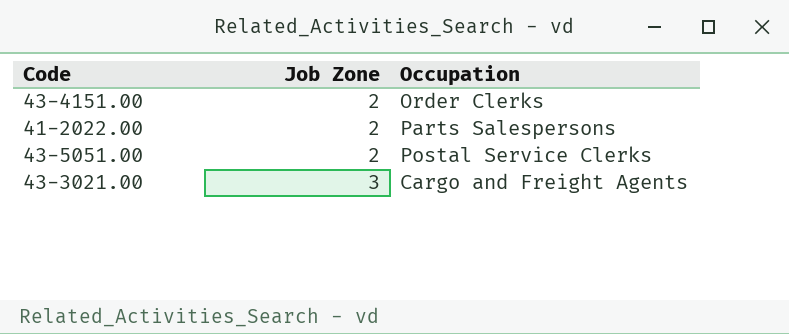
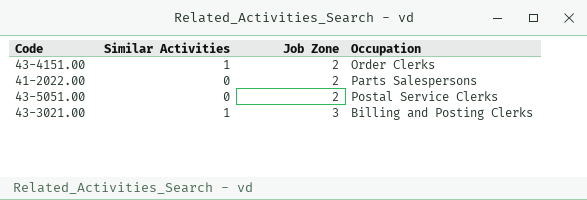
column Similar Activities | position: none -> 2
43-3021.00 | Occupation: Cargo and Freight Agents -> Billing and Posting Clerks

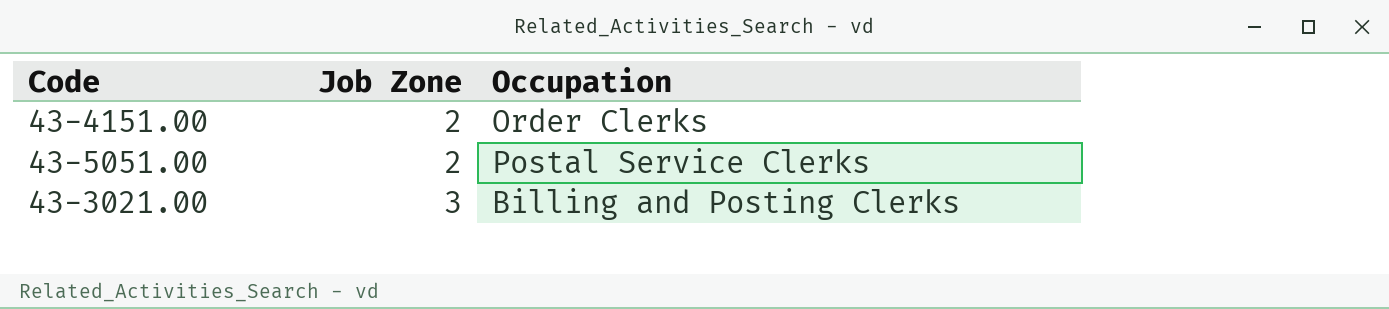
column Similar Activities | position: 2 -> none
row 41-2022.00: 0 | 2 | Parts Salespersons -> none

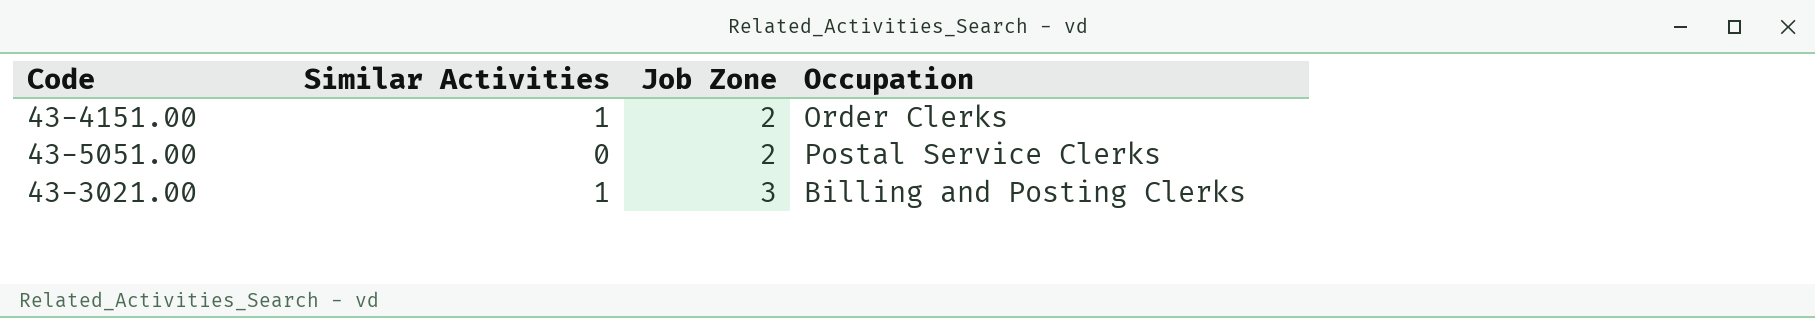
column Similar Activities | position: none -> 2

